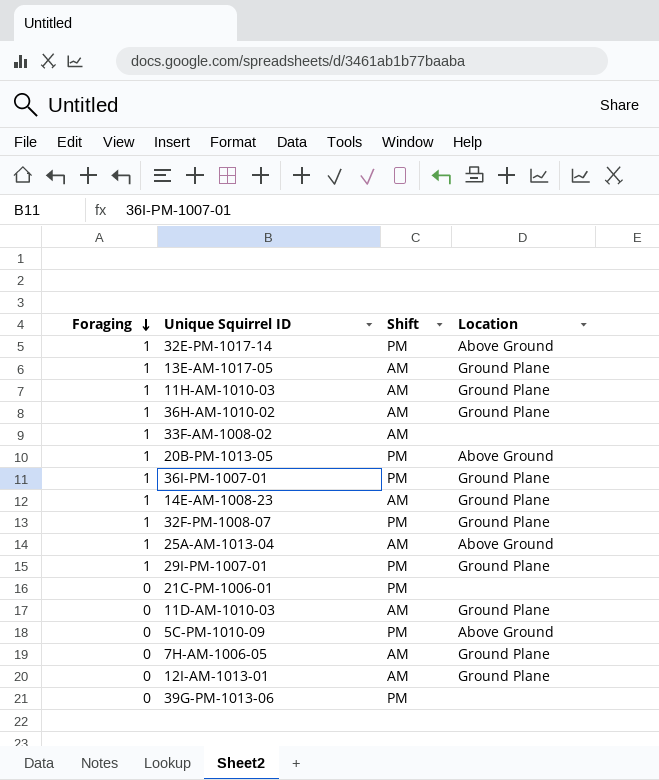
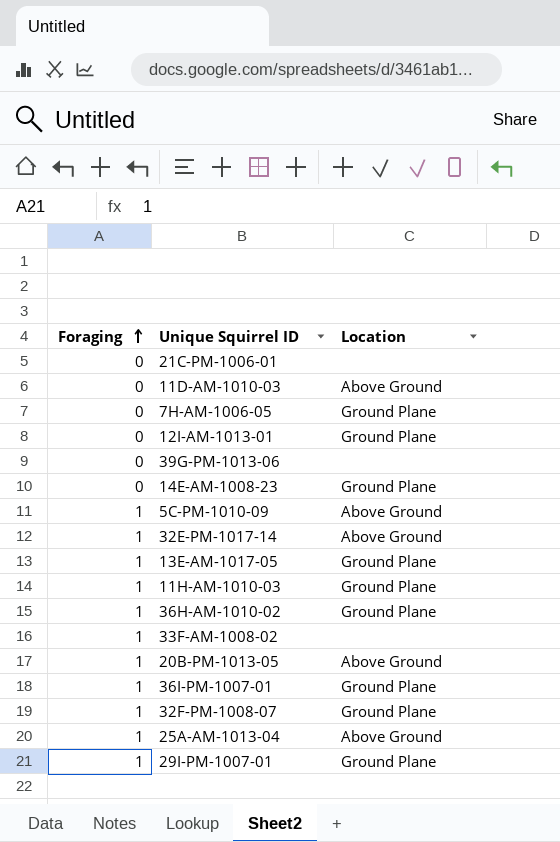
row order: Foraging descending -> Foraging ascending
column Shift | position: 3 -> none
11D-AM-1010-03 | Location: Ground Plane -> Above Ground
14E-AM-1008-23 | Foraging: 1 -> 0
5C-PM-1010-09 | Foraging: 0 -> 1

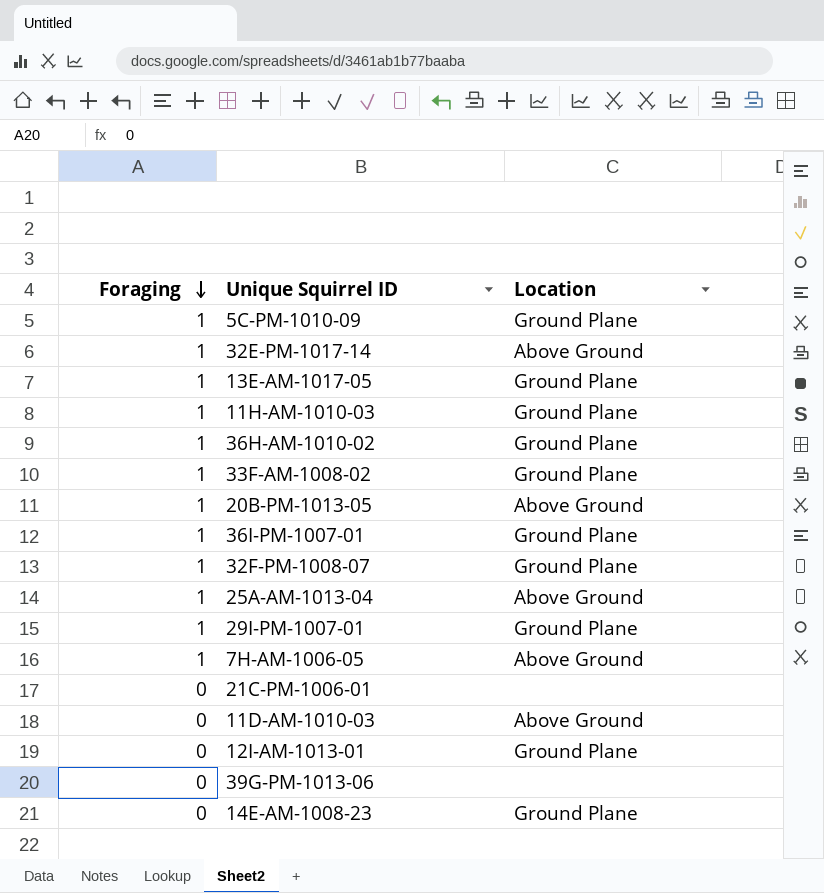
row order: Foraging ascending -> Foraging descending
5C-PM-1010-09 | Location: Above Ground -> Ground Plane
33F-AM-1008-02 | Location: none -> Ground Plane
7H-AM-1006-05 | Foraging: 0 -> 1
7H-AM-1006-05 | Location: Ground Plane -> Above Ground

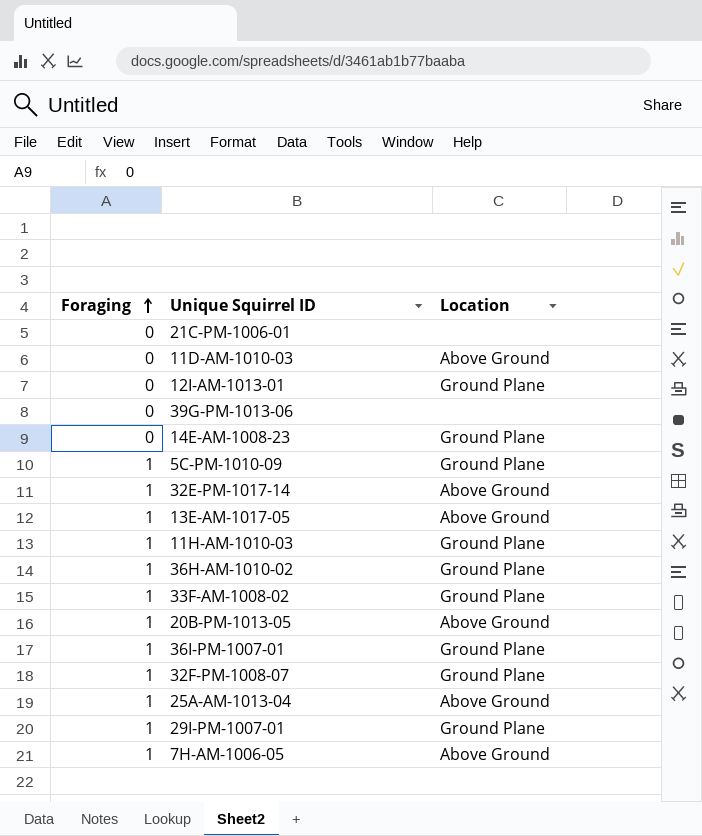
row order: Foraging descending -> Foraging ascending
13E-AM-1017-05 | Location: Ground Plane -> Above Ground

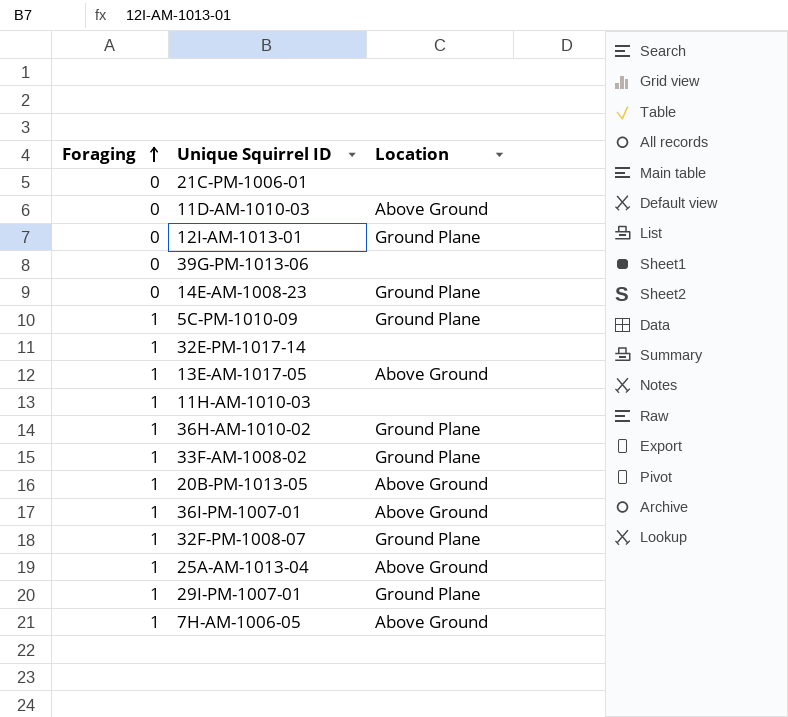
32E-PM-1017-14 | Location: Above Ground -> none
11H-AM-1010-03 | Location: Ground Plane -> none
36I-PM-1007-01 | Location: Ground Plane -> Above Ground

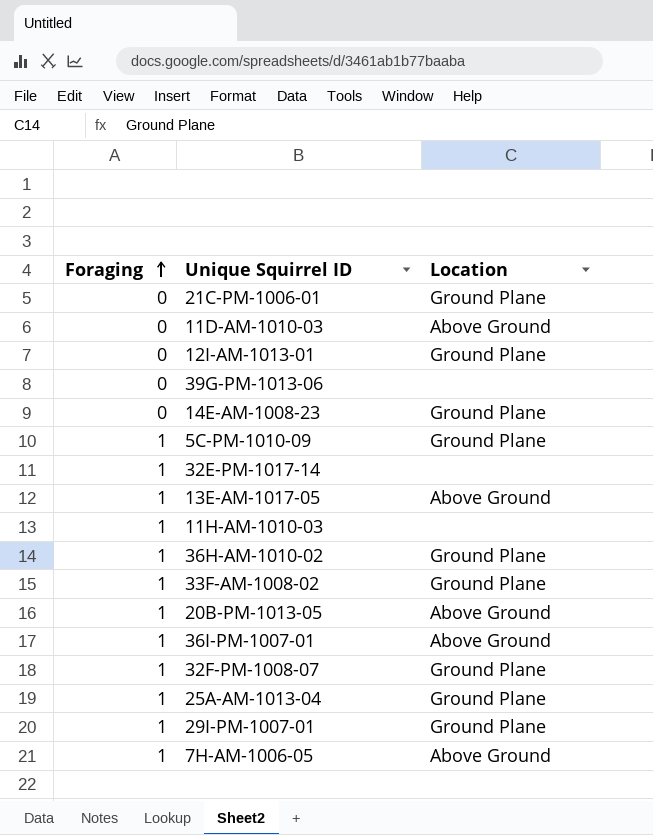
21C-PM-1006-01 | Location: none -> Ground Plane
25A-AM-1013-04 | Location: Above Ground -> Ground Plane

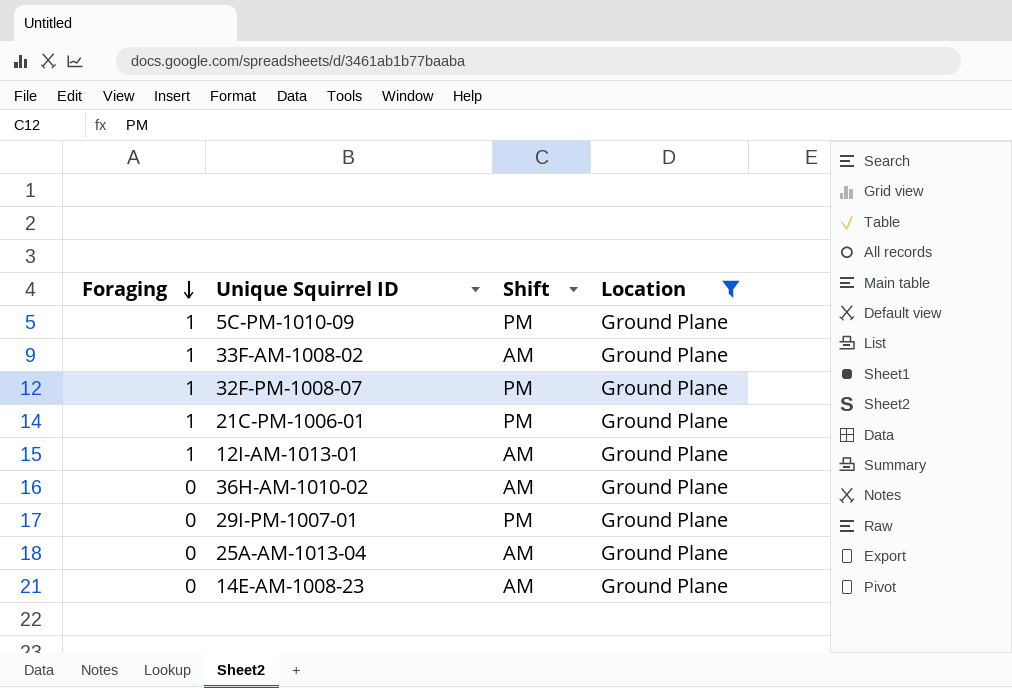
filter: none -> Location = Ground Plane
row order: Foraging ascending -> Foraging descending
column Shift | position: none -> 3
21C-PM-1006-01 | Foraging: 0 -> 1
12I-AM-1013-01 | Foraging: 0 -> 1
36H-AM-1010-02 | Foraging: 1 -> 0
29I-PM-1007-01 | Foraging: 1 -> 0
25A-AM-1013-04 | Foraging: 1 -> 0

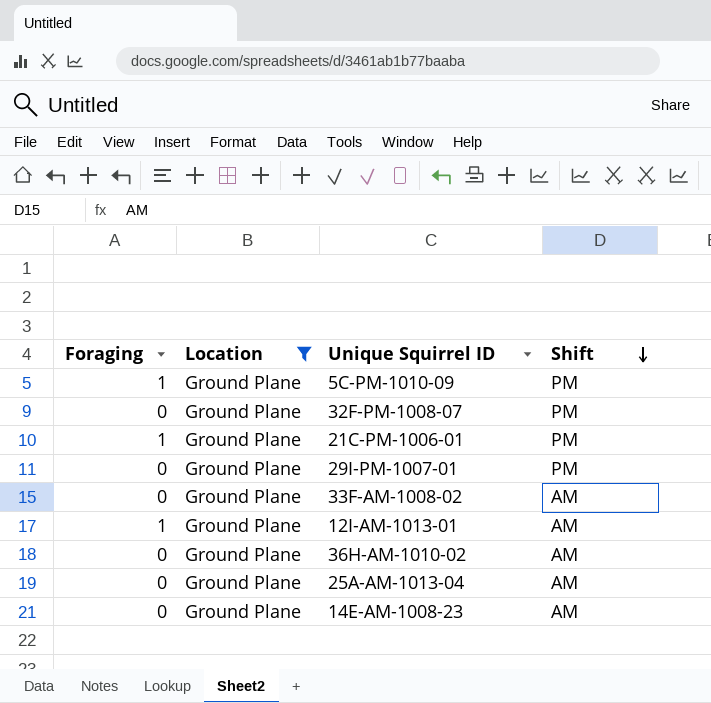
row order: Foraging descending -> Shift descending
column Location | position: 4 -> 2
32F-PM-1008-07 | Foraging: 1 -> 0
33F-AM-1008-02 | Foraging: 1 -> 0

